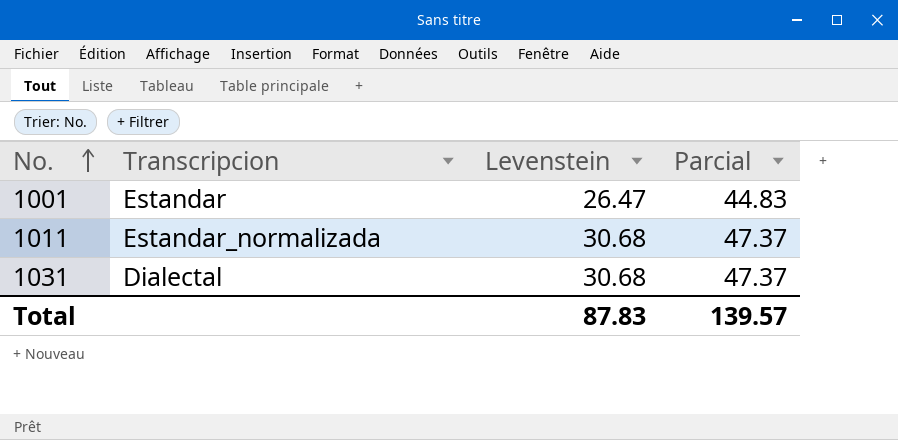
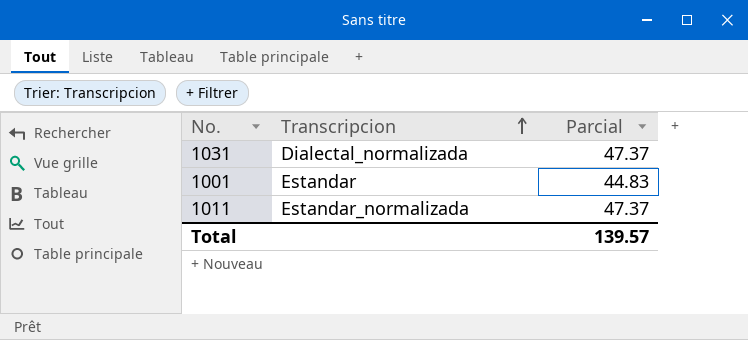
row order: No. ascending -> Transcripcion ascending
column Levenstein | position: 3 -> none
1031 | Transcripcion: Dialectal -> Dialectal_normalizada

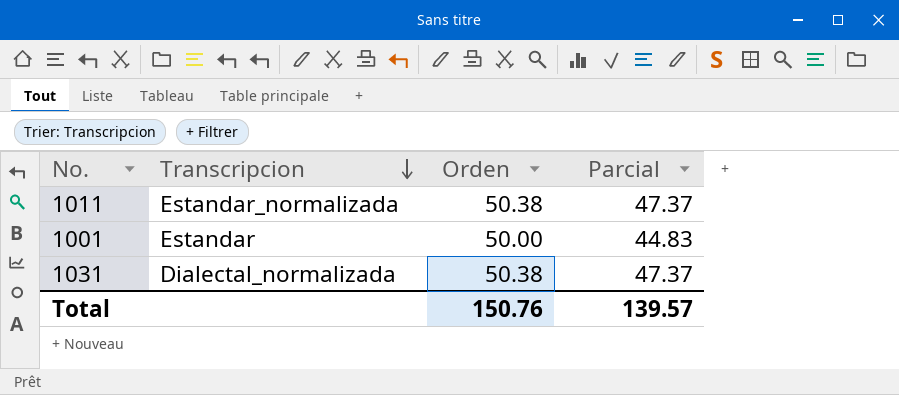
row order: Transcripcion ascending -> Transcripcion descending
column Orden | position: none -> 3

